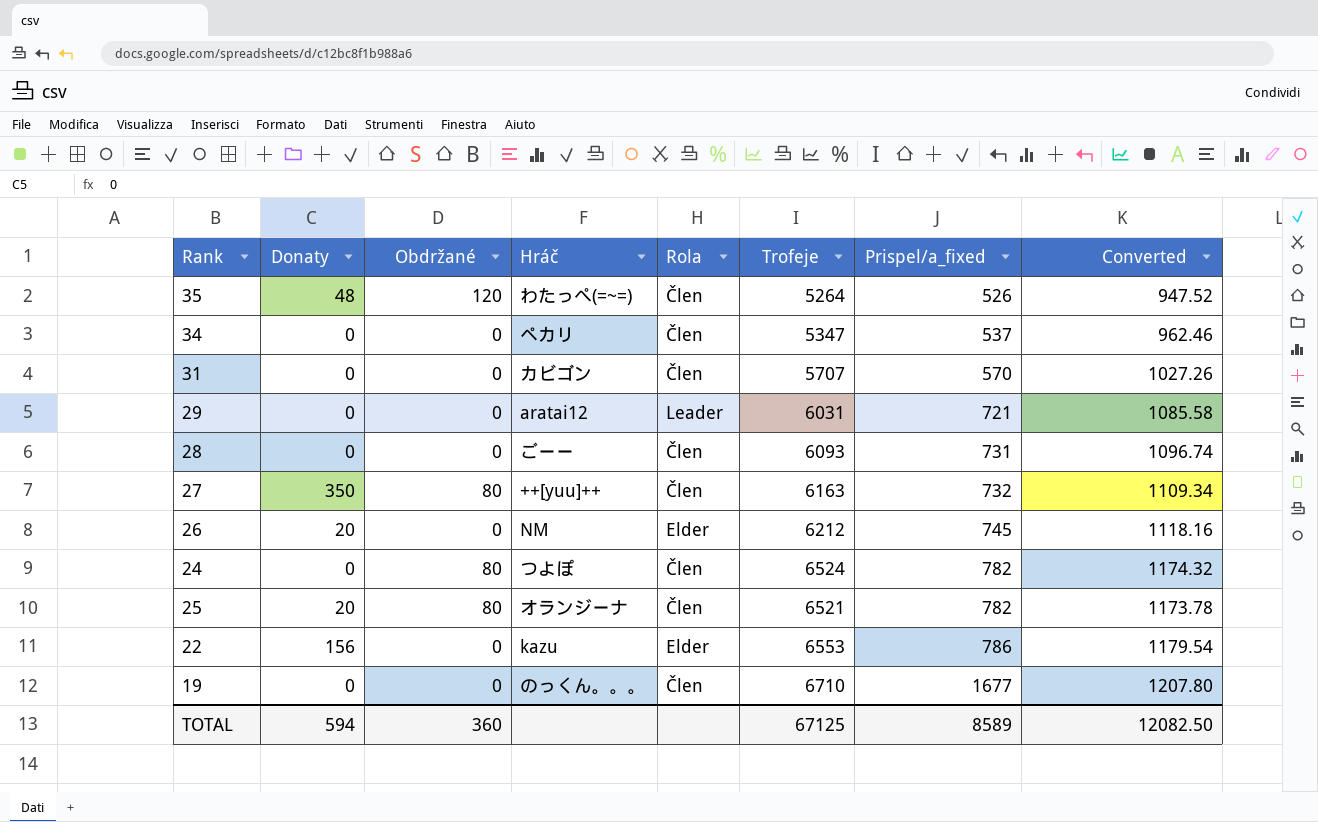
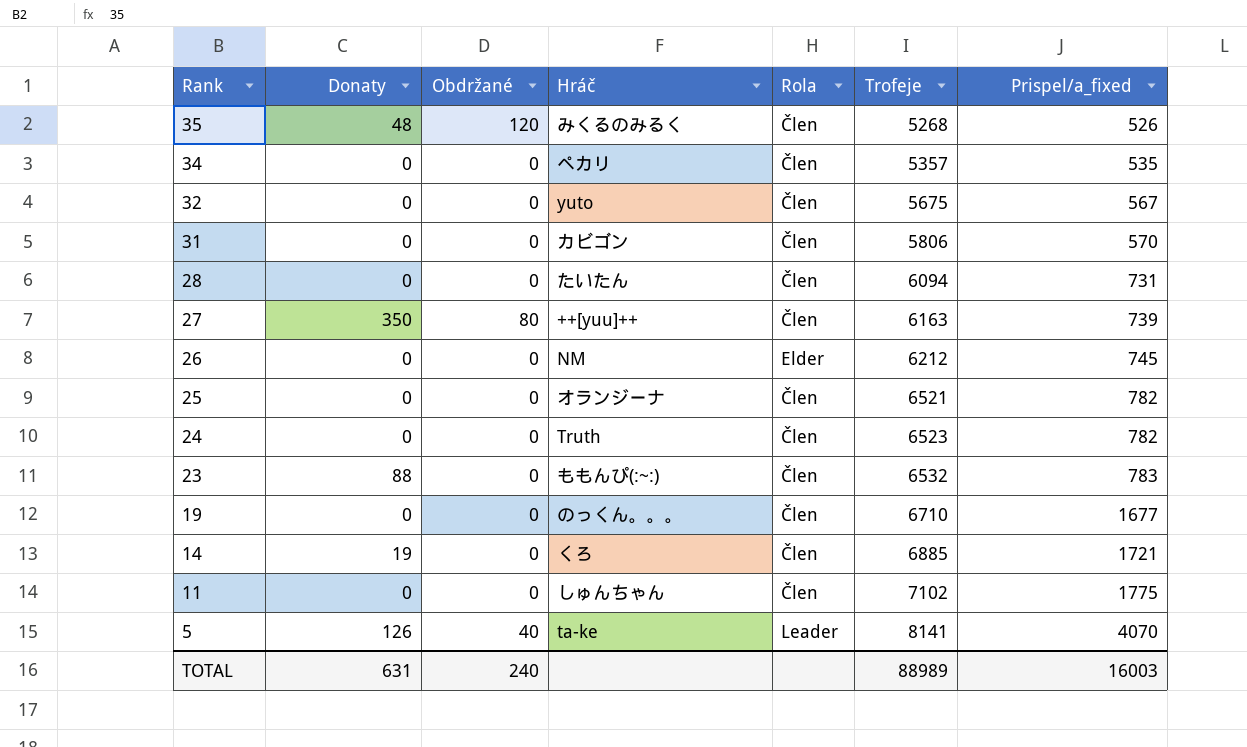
row order: Prispel/a_fixed ascending -> Rank descending
column Converted | formula: [Trofeje] * 0.18 -> none
row 29: 0 | 0 | aratai12 | Leader | 6031 | 721 | 1085.58 -> none
row 22: 156 | 0 | kazu | Elder | 6553 | 786 | 1179.54 -> none
35 | Hráč: わたっぺ(=~=) -> みくるのみるく
35 | Trofeje: 5264 -> 5268
34 | Trofeje: 5347 -> 5357
34 | Prispel/a_fixed: 537 -> 535
row 32: none -> 0 | 0 | yuto | Člen | 5675 | 567
31 | Trofeje: 5707 -> 5806
28 | Hráč: ごーー -> たいたん
28 | Trofeje: 6093 -> 6094
27 | Prispel/a_fixed: 732 -> 739
26 | Donaty: 20 -> 0
25 | Donaty: 20 -> 0
25 | Obdržané: 80 -> 0
24 | Obdržané: 80 -> 0
24 | Hráč: つよぽ -> Truth
24 | Trofeje: 6524 -> 6523
row 23: none -> 88 | 0 | ももんぴ(:~:) | Člen | 6532 | 783
row 14: none -> 19 | 0 | くろ | Člen | 6885 | 1721
row 11: none -> 0 | 0 | しゅんちゃん | Člen | 7102 | 1775
row 5: none -> 126 | 40 | ta-ke | Leader | 8141 | 4070
TOTAL | Donaty: 594 -> 631
TOTAL | Obdržané: 360 -> 240
TOTAL | Trofeje: 67125 -> 88989
TOTAL | Prispel/a_fixed: 8589 -> 16003

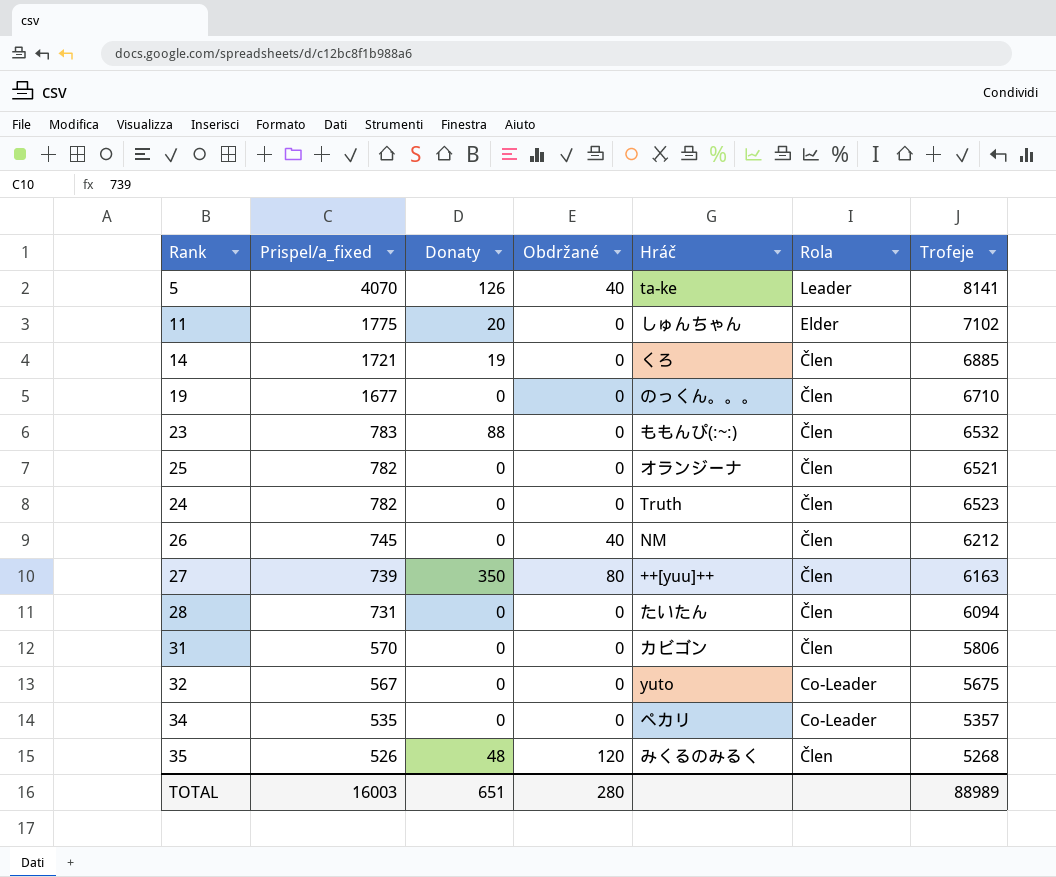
row order: Rank descending -> Prispel/a_fixed descending
column Prispel/a_fixed | position: 7 -> 2
11 | Donaty: 0 -> 20
11 | Rola: Člen -> Elder
26 | Obdržané: 0 -> 40
26 | Rola: Elder -> Člen
32 | Rola: Člen -> Co-Leader
34 | Rola: Člen -> Co-Leader
TOTAL | Donaty: 631 -> 651
TOTAL | Obdržané: 240 -> 280

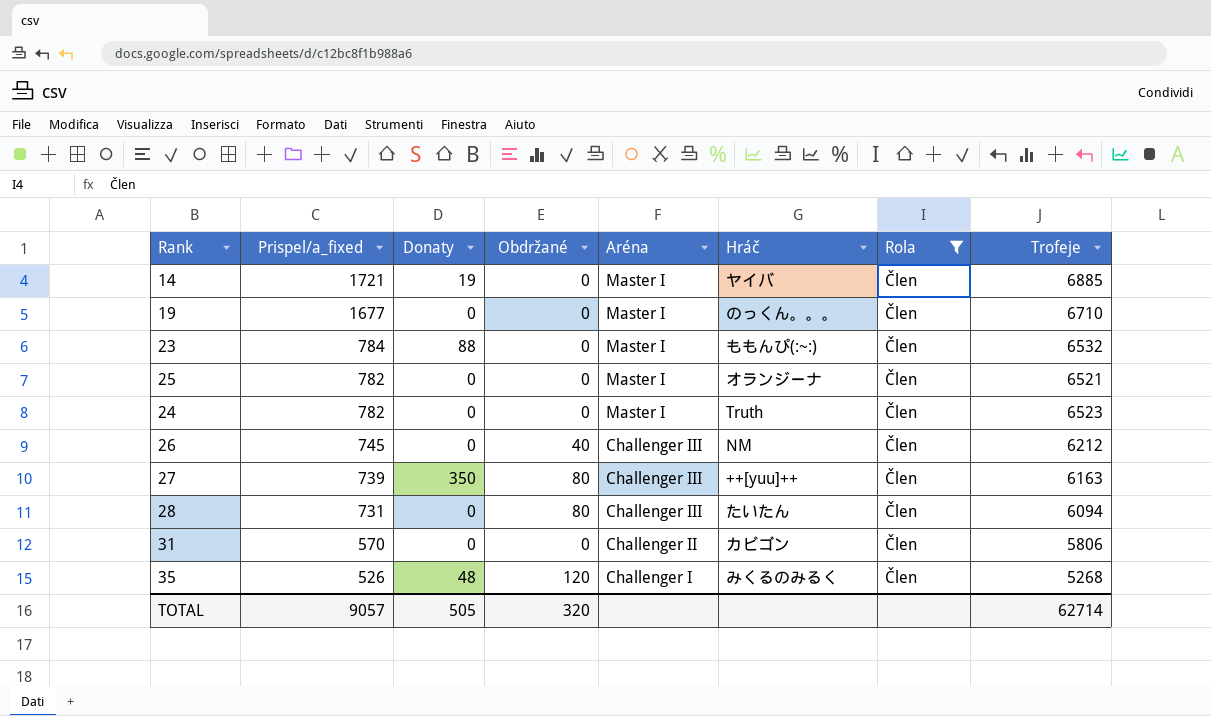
filter: none -> Rola = Člen
column Aréna | position: none -> 5
14 | Hráč: くろ -> ヤイバ
23 | Prispel/a_fixed: 783 -> 784
28 | Obdržané: 0 -> 80
TOTAL | Prispel/a_fixed: 16003 -> 9057
TOTAL | Donaty: 651 -> 505
TOTAL | Obdržané: 280 -> 320
TOTAL | Trofeje: 88989 -> 62714

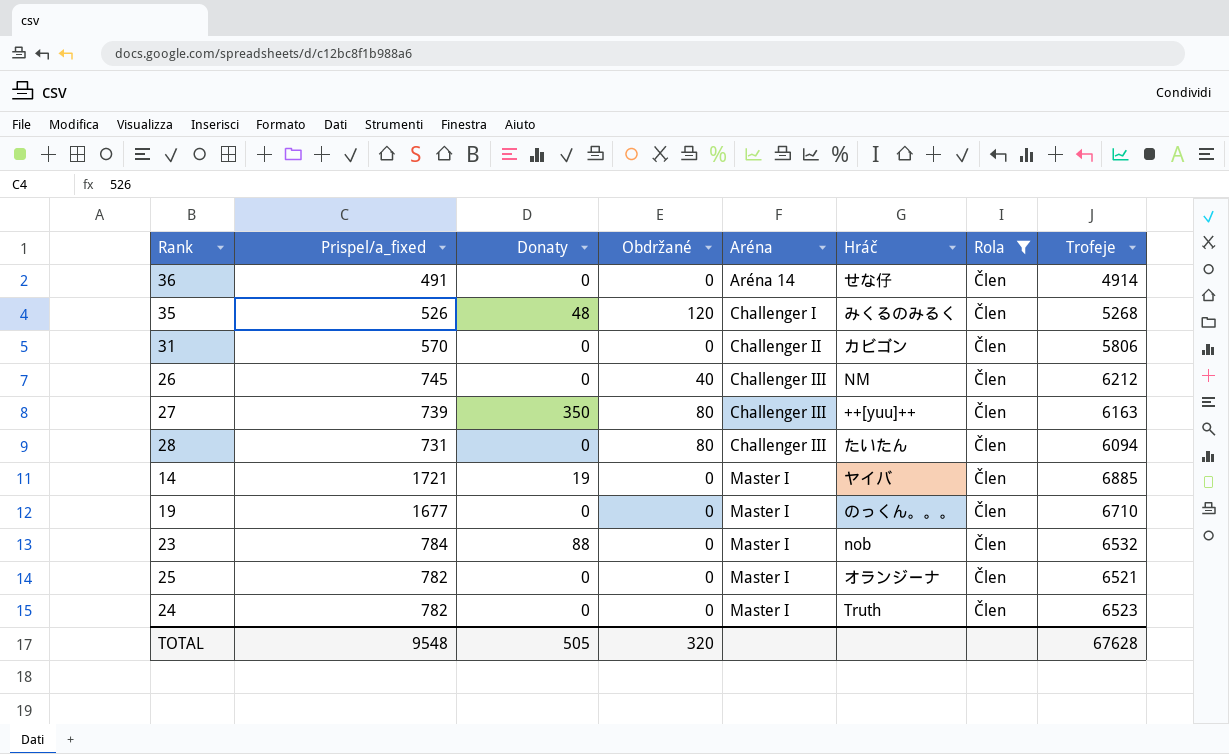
row order: Prispel/a_fixed descending -> Aréna ascending
row 36: none -> 491 | 0 | 0 | Aréna 14 | せな仔 | Člen | 4914
23 | Hráč: ももんぴ(:~:) -> nob
TOTAL | Prispel/a_fixed: 9057 -> 9548
TOTAL | Trofeje: 62714 -> 67628

